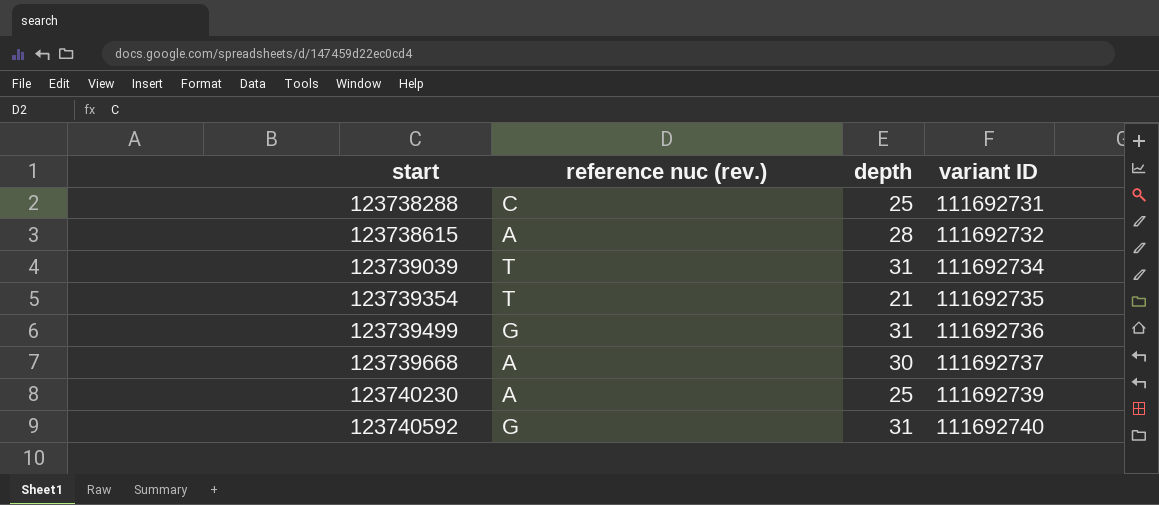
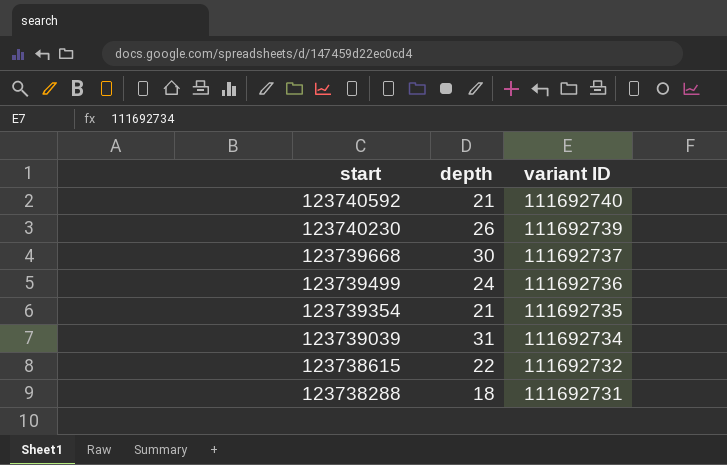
row order: start ascending -> start descending
column reference nuc (rev.) | position: 2 -> none
123740592 | depth: 31 -> 21
123740230 | depth: 25 -> 26
123739499 | depth: 31 -> 24
123738615 | depth: 28 -> 22
123738288 | depth: 25 -> 18

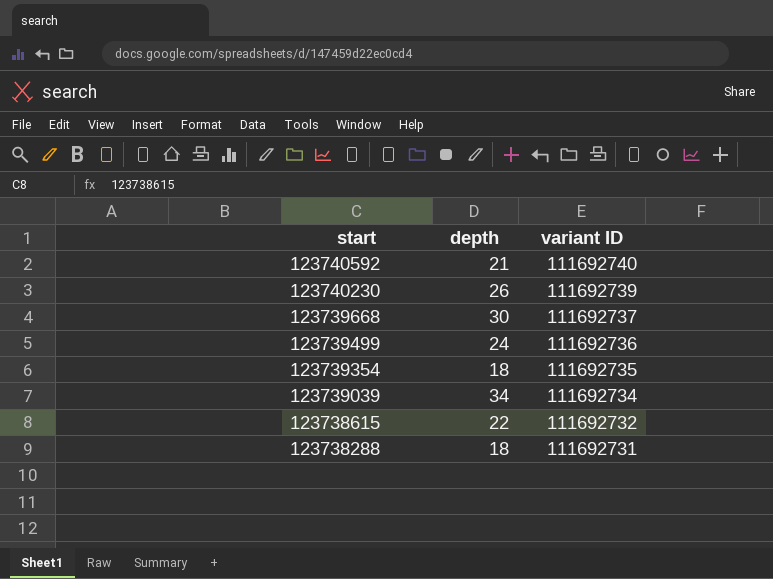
123739354 | depth: 21 -> 18
123739039 | depth: 31 -> 34

